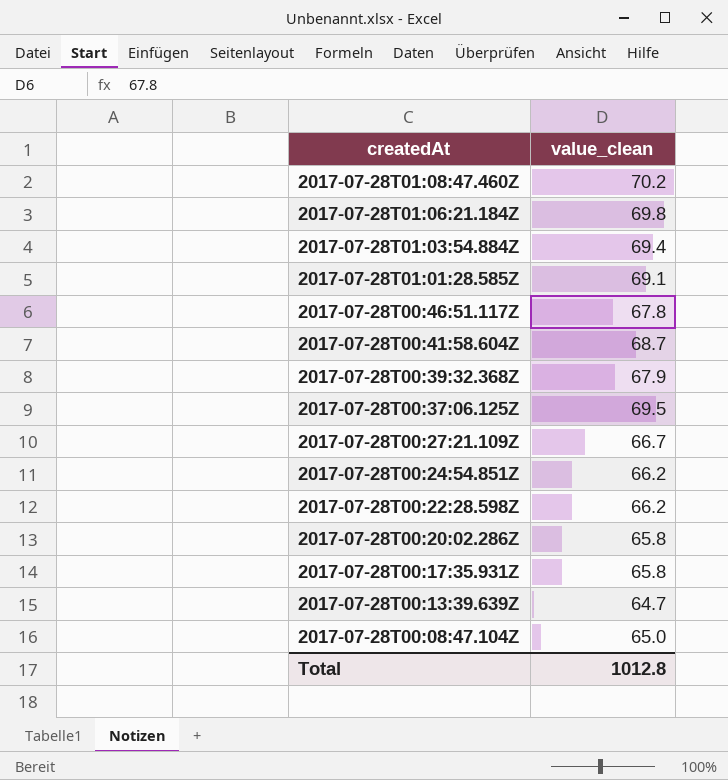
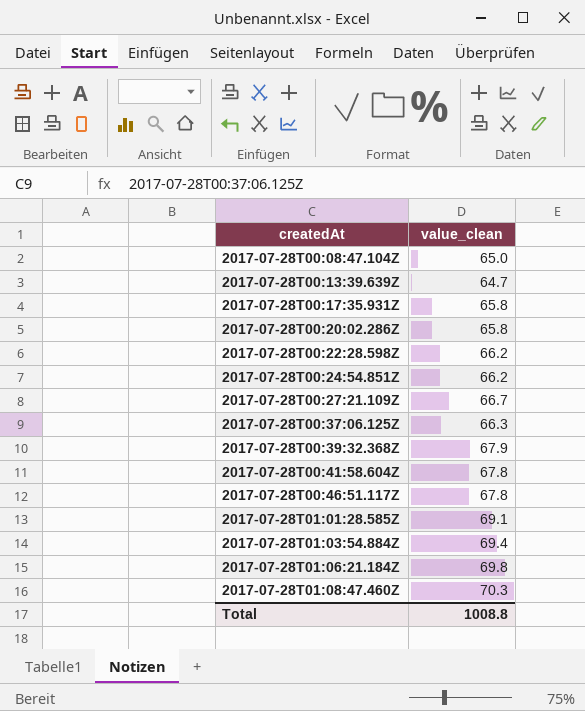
row order: createdAt descending -> createdAt ascending
2017-07-28T00:37:06.125Z | value_clean: 69.5 -> 66.3
2017-07-28T00:41:58.604Z | value_clean: 68.7 -> 67.8
2017-07-28T01:08:47.460Z | value_clean: 70.2 -> 70.3
Total | value_clean: 1012.8 -> 1008.8

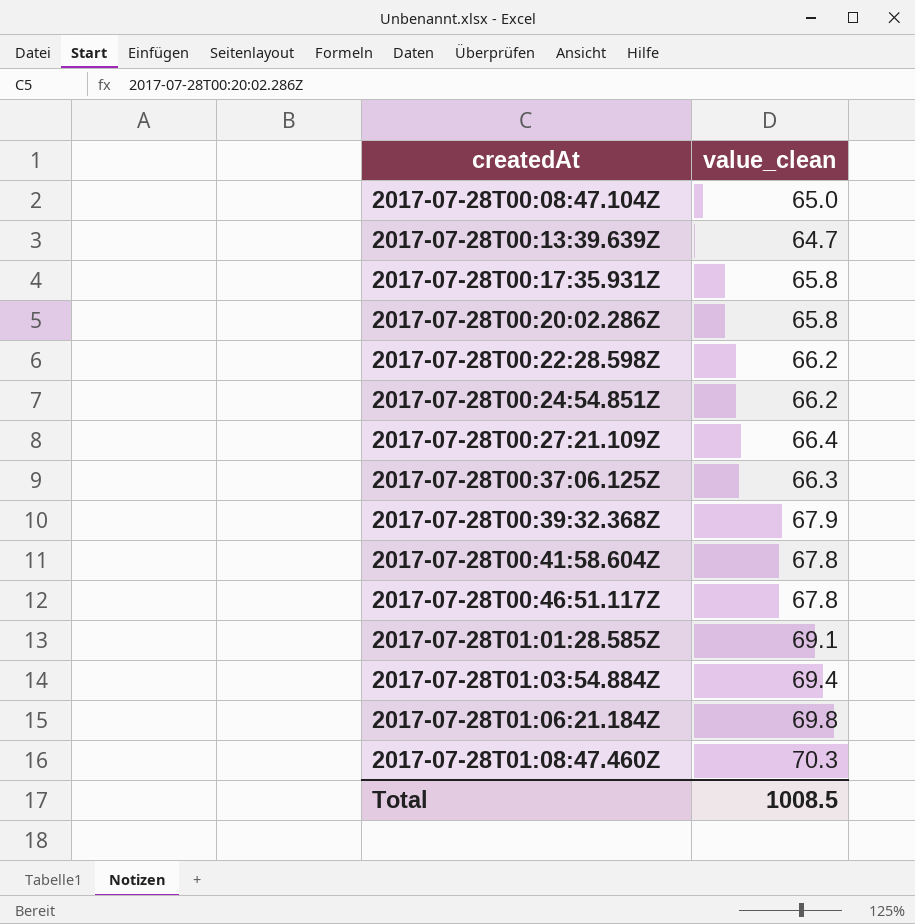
2017-07-28T00:27:21.109Z | value_clean: 66.7 -> 66.4
Total | value_clean: 1008.8 -> 1008.5

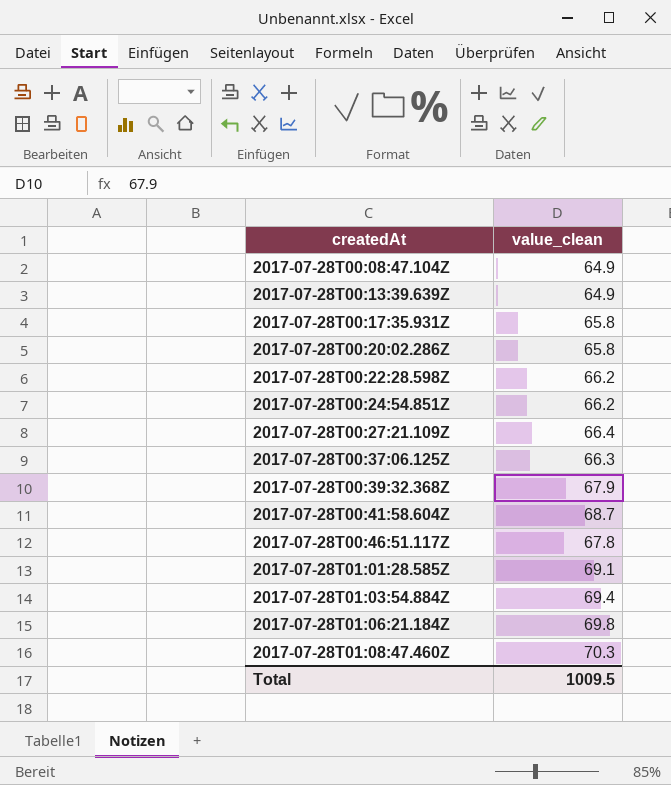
2017-07-28T00:08:47.104Z | value_clean: 65.0 -> 64.9
2017-07-28T00:13:39.639Z | value_clean: 64.7 -> 64.9
2017-07-28T00:41:58.604Z | value_clean: 67.8 -> 68.7
Total | value_clean: 1008.5 -> 1009.5

